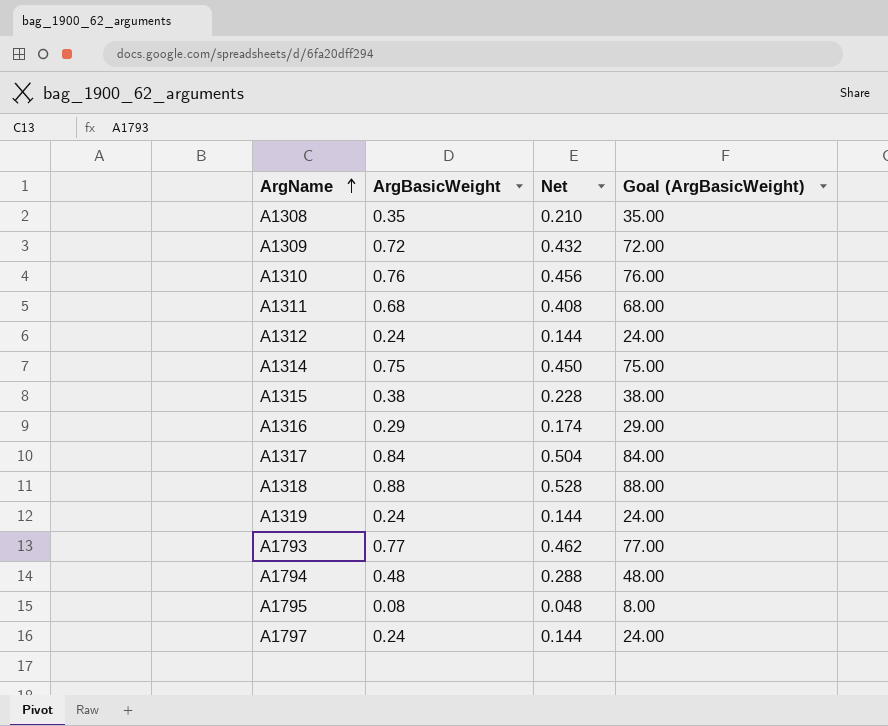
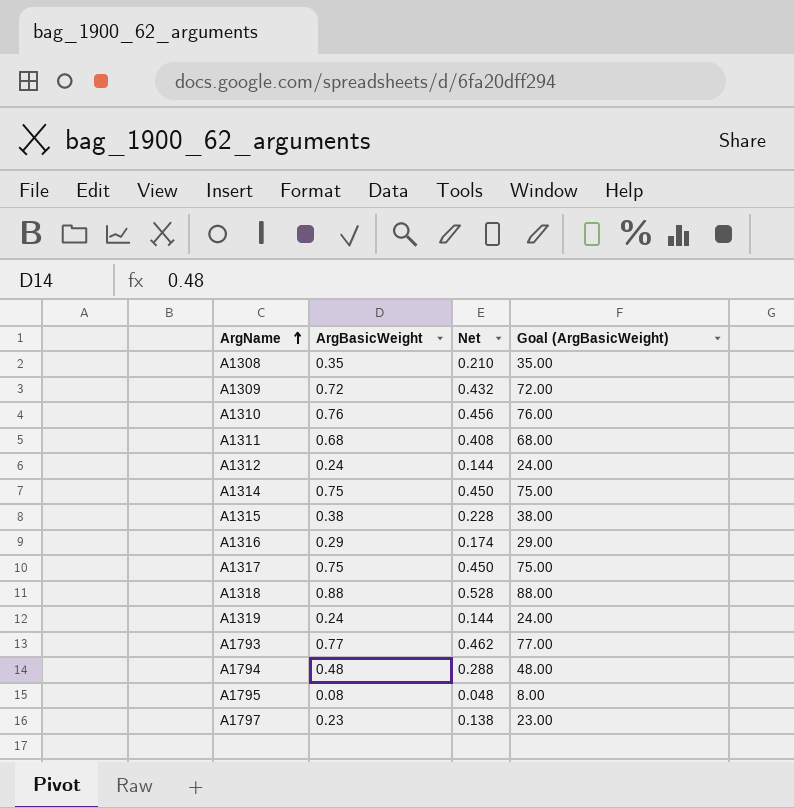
A1317 | ArgBasicWeight: 0.84 -> 0.75
A1317 | Net: 0.504 -> 0.450
A1317 | Goal (ArgBasicWeight): 84.00 -> 75.00
A1797 | ArgBasicWeight: 0.24 -> 0.23
A1797 | Net: 0.144 -> 0.138
A1797 | Goal (ArgBasicWeight): 24.00 -> 23.00

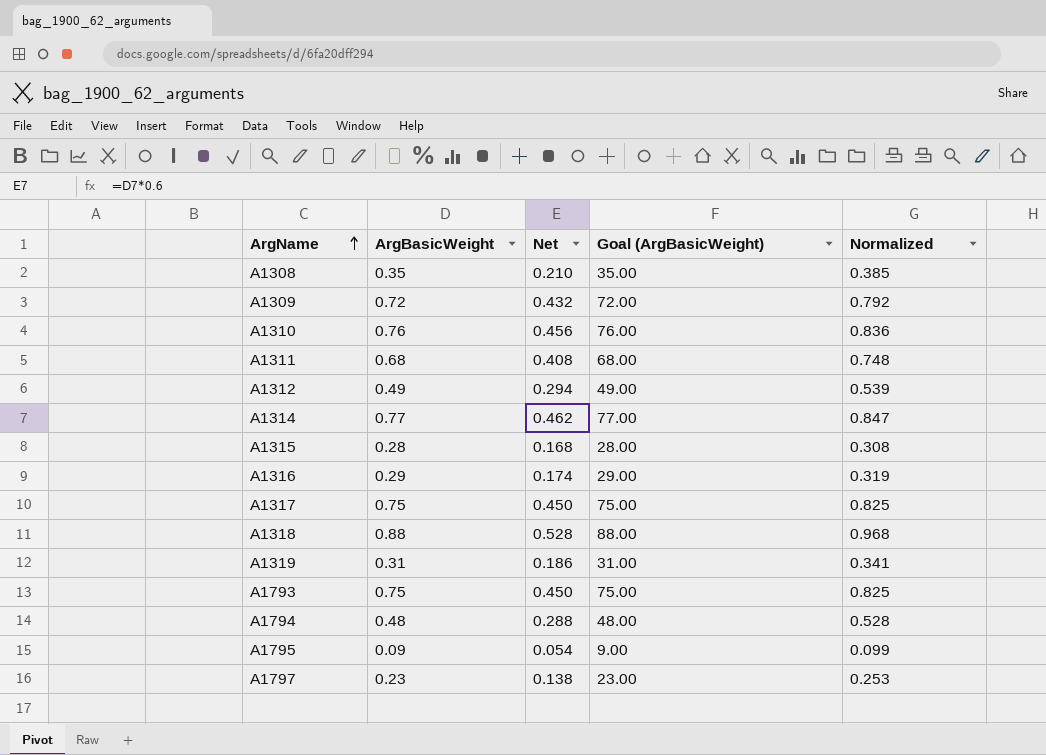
column Normalized | formula: none -> [ArgBasicWeight] * 1.1
A1312 | ArgBasicWeight: 0.24 -> 0.49
A1312 | Net: 0.144 -> 0.294
A1312 | Goal (ArgBasicWeight): 24.00 -> 49.00
A1314 | ArgBasicWeight: 0.75 -> 0.77
A1314 | Net: 0.450 -> 0.462
A1314 | Goal (ArgBasicWeight): 75.00 -> 77.00
A1315 | ArgBasicWeight: 0.38 -> 0.28
A1315 | Net: 0.228 -> 0.168
A1315 | Goal (ArgBasicWeight): 38.00 -> 28.00
A1319 | ArgBasicWeight: 0.24 -> 0.31
A1319 | Net: 0.144 -> 0.186
A1319 | Goal (ArgBasicWeight): 24.00 -> 31.00
A1793 | ArgBasicWeight: 0.77 -> 0.75
A1793 | Net: 0.462 -> 0.450
A1793 | Goal (ArgBasicWeight): 77.00 -> 75.00
A1795 | ArgBasicWeight: 0.08 -> 0.09
A1795 | Net: 0.048 -> 0.054
A1795 | Goal (ArgBasicWeight): 8.00 -> 9.00

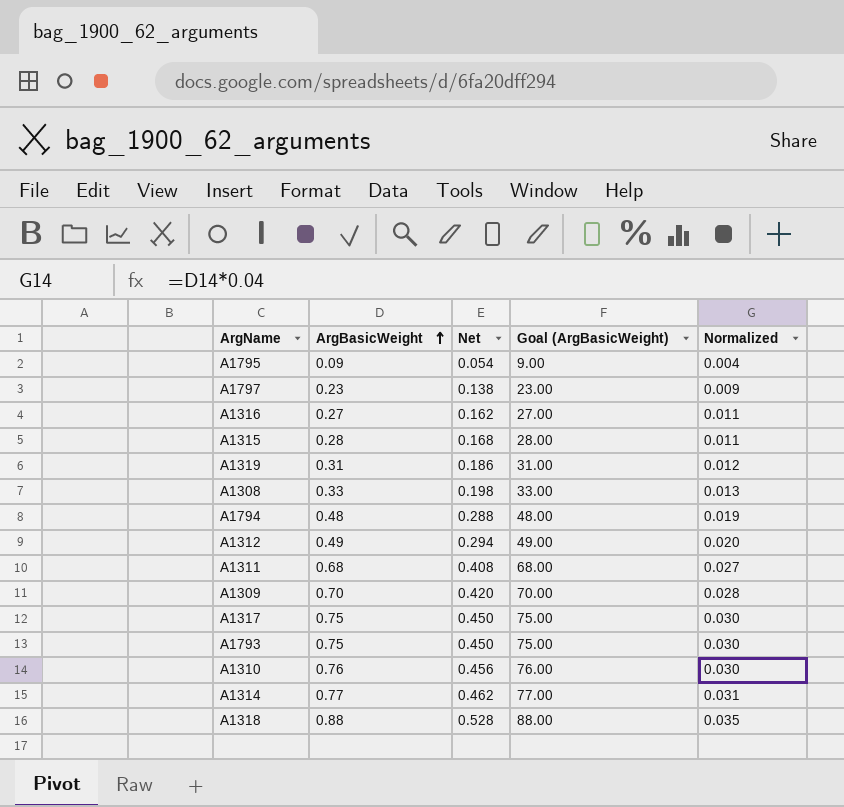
row order: ArgName ascending -> ArgBasicWeight ascending
column Normalized | formula: [ArgBasicWeight] * 1.1 -> [ArgBasicWeight] * 0.04
A1316 | ArgBasicWeight: 0.29 -> 0.27
A1316 | Net: 0.174 -> 0.162
A1316 | Goal (ArgBasicWeight): 29.00 -> 27.00
A1308 | ArgBasicWeight: 0.35 -> 0.33
A1308 | Net: 0.210 -> 0.198
A1308 | Goal (ArgBasicWeight): 35.00 -> 33.00
A1309 | ArgBasicWeight: 0.72 -> 0.70
A1309 | Net: 0.432 -> 0.420
A1309 | Goal (ArgBasicWeight): 72.00 -> 70.00

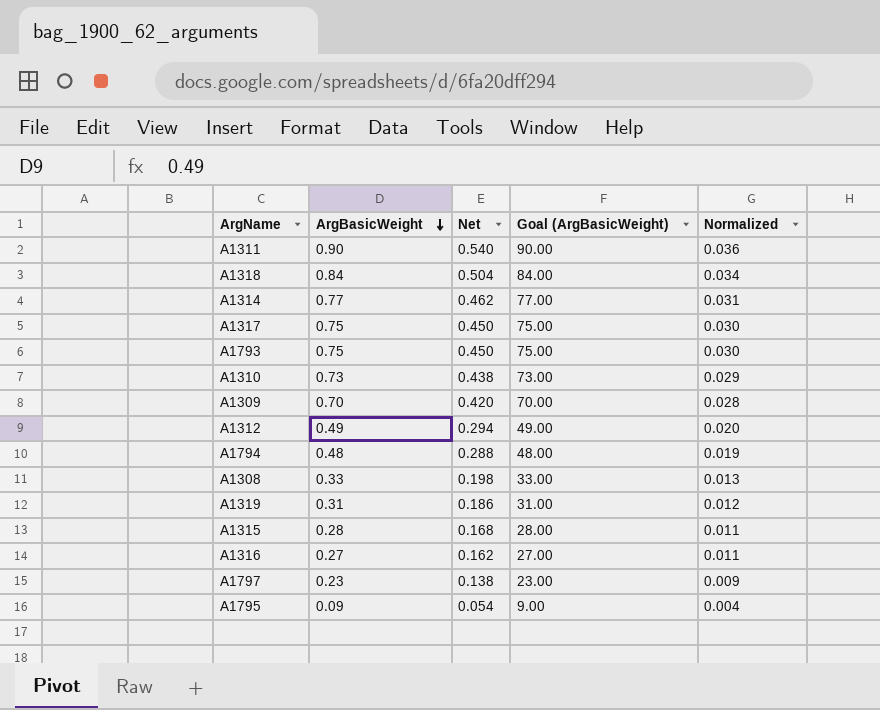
row order: ArgBasicWeight ascending -> ArgBasicWeight descending
A1311 | ArgBasicWeight: 0.68 -> 0.90
A1311 | Net: 0.408 -> 0.540
A1311 | Goal (ArgBasicWeight): 68.00 -> 90.00
A1311 | Normalized: 0.027 -> 0.036
A1318 | ArgBasicWeight: 0.88 -> 0.84
A1318 | Net: 0.528 -> 0.504
A1318 | Goal (ArgBasicWeight): 88.00 -> 84.00
A1318 | Normalized: 0.035 -> 0.034
A1310 | ArgBasicWeight: 0.76 -> 0.73
A1310 | Net: 0.456 -> 0.438
A1310 | Goal (ArgBasicWeight): 76.00 -> 73.00
A1310 | Normalized: 0.030 -> 0.029

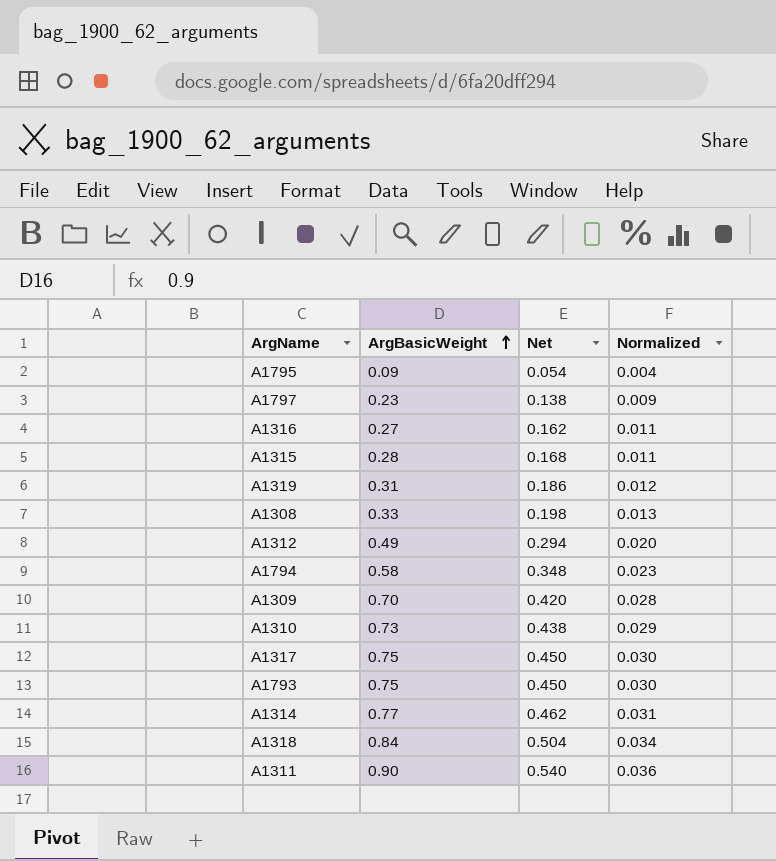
row order: ArgBasicWeight descending -> ArgBasicWeight ascending
column Goal (ArgBasicWeight) | formula: [ArgBasicWeight] * 100 -> none
A1794 | ArgBasicWeight: 0.48 -> 0.58
A1794 | Net: 0.288 -> 0.348
A1794 | Normalized: 0.019 -> 0.023

